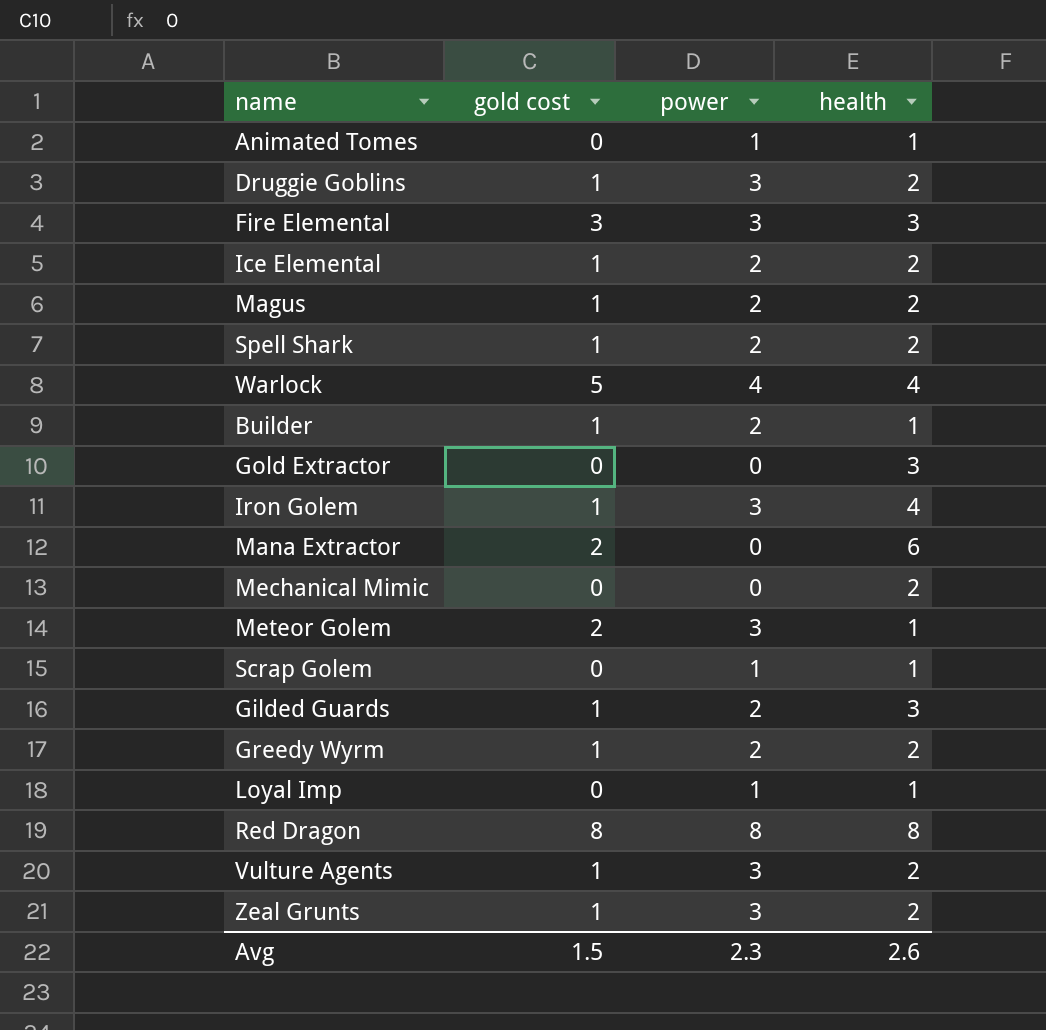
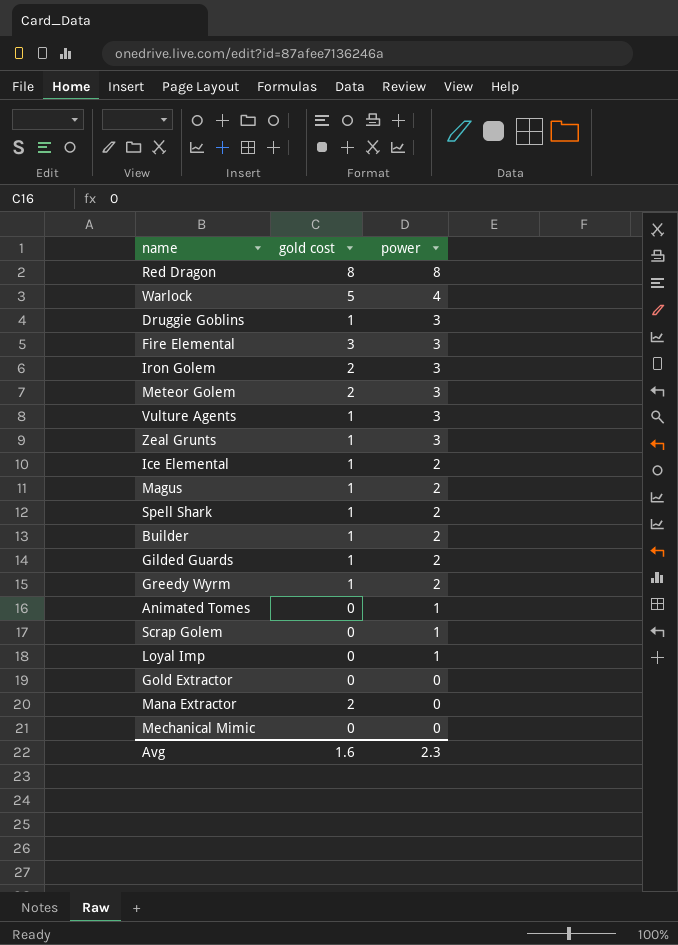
row order: none -> power descending
column health | position: 4 -> none
Iron Golem | gold cost: 1 -> 2
Avg | gold cost: 1.5 -> 1.6

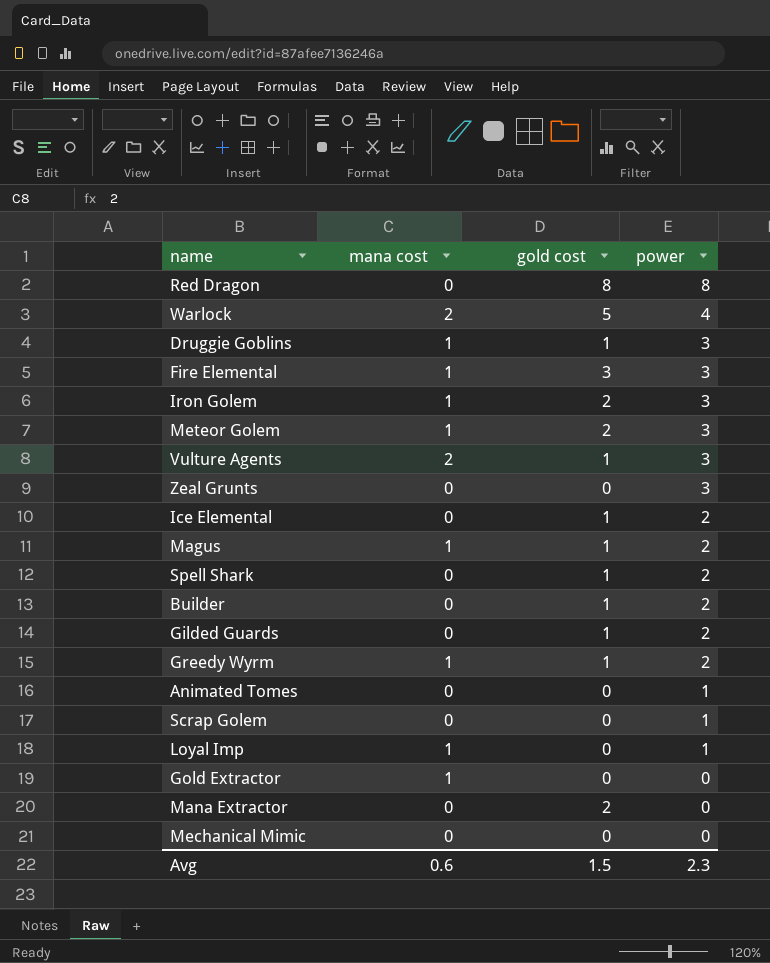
column mana cost | position: none -> 2
Zeal Grunts | gold cost: 1 -> 0
Avg | gold cost: 1.6 -> 1.5

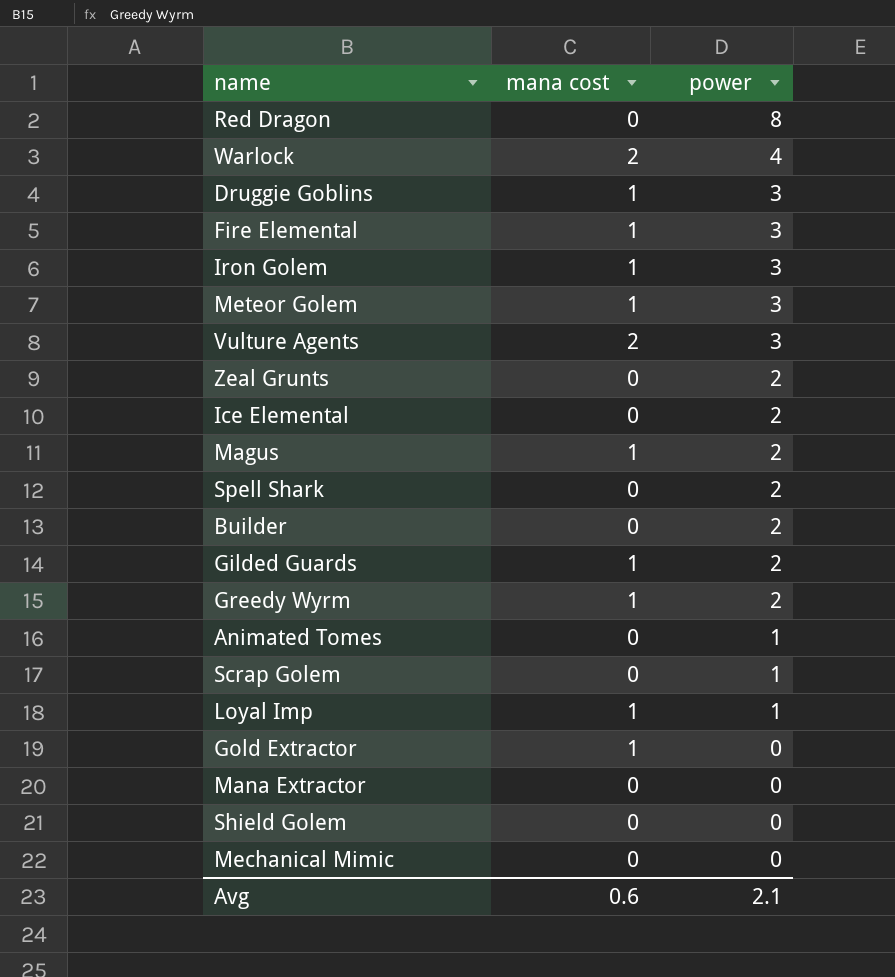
column gold cost | position: 3 -> none
Zeal Grunts | power: 3 -> 2
Gilded Guards | mana cost: 0 -> 1
row Shield Golem: none -> 0 | 0
Avg | power: 2.3 -> 2.1

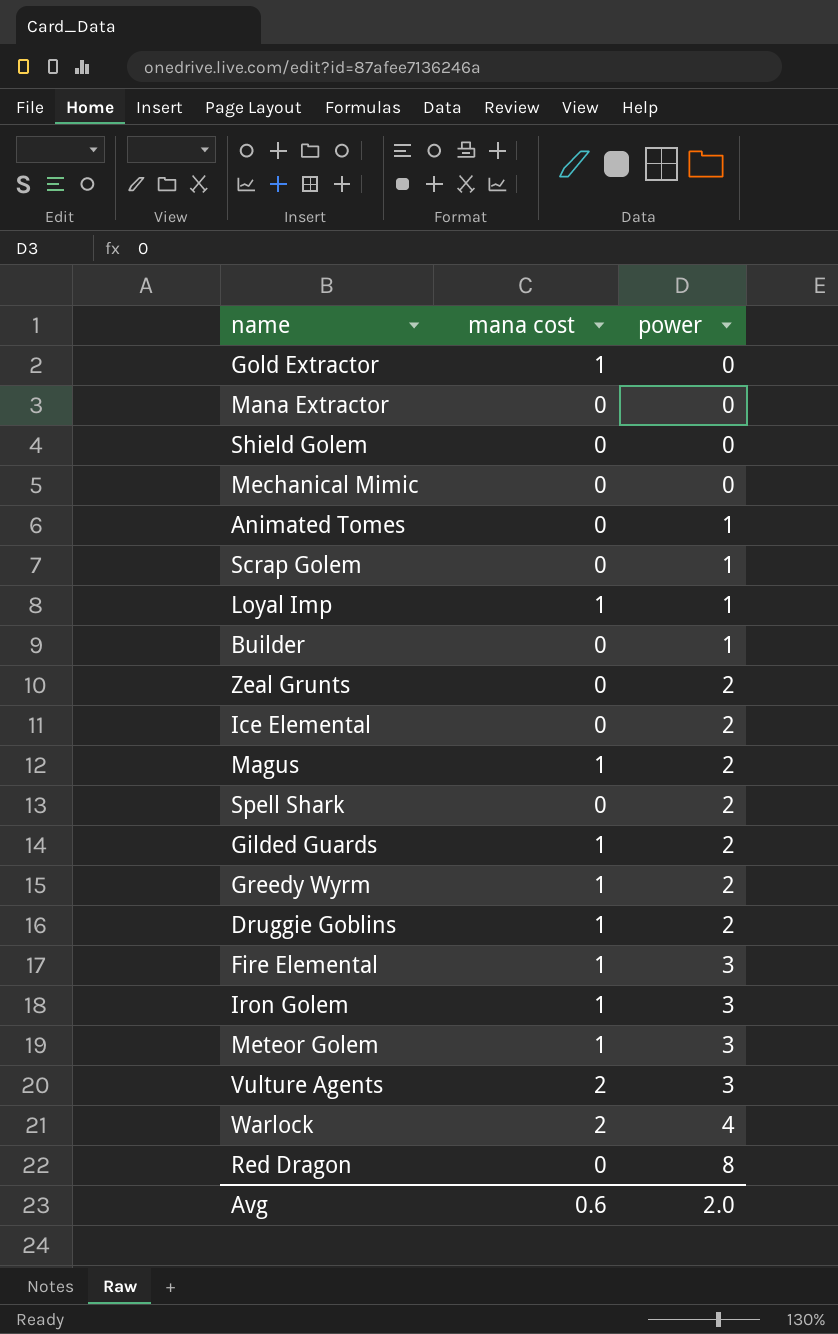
row order: power descending -> power ascending
Builder | power: 2 -> 1
Druggie Goblins | power: 3 -> 2
Avg | power: 2.1 -> 2.0

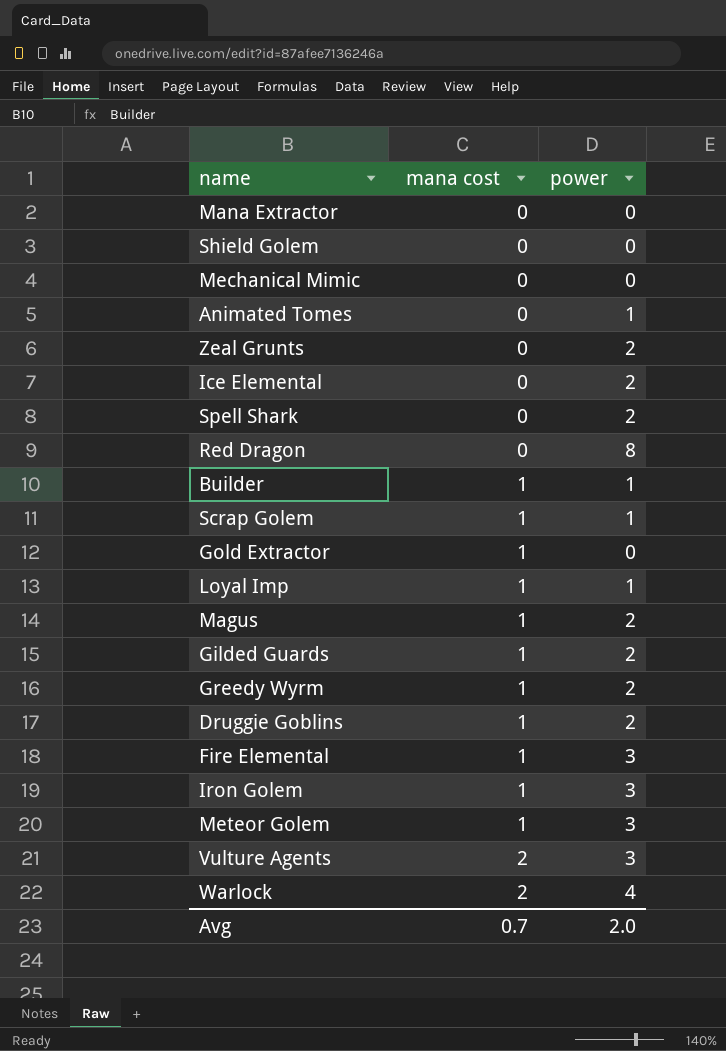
row order: power ascending -> mana cost ascending
Builder | mana cost: 0 -> 1
Scrap Golem | mana cost: 0 -> 1
Avg | mana cost: 0.6 -> 0.7

